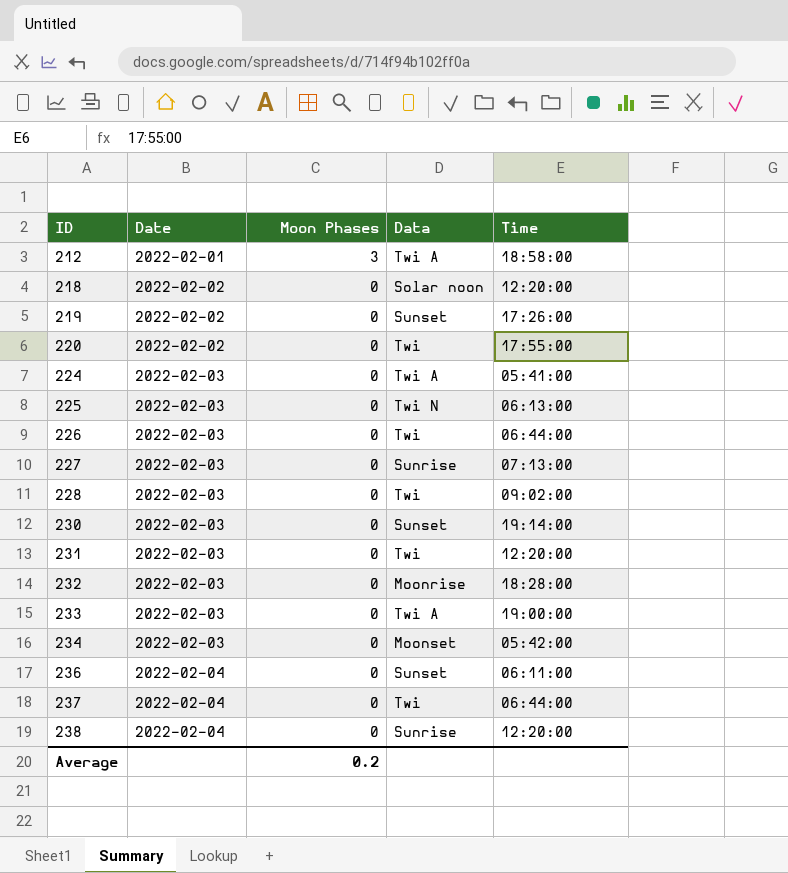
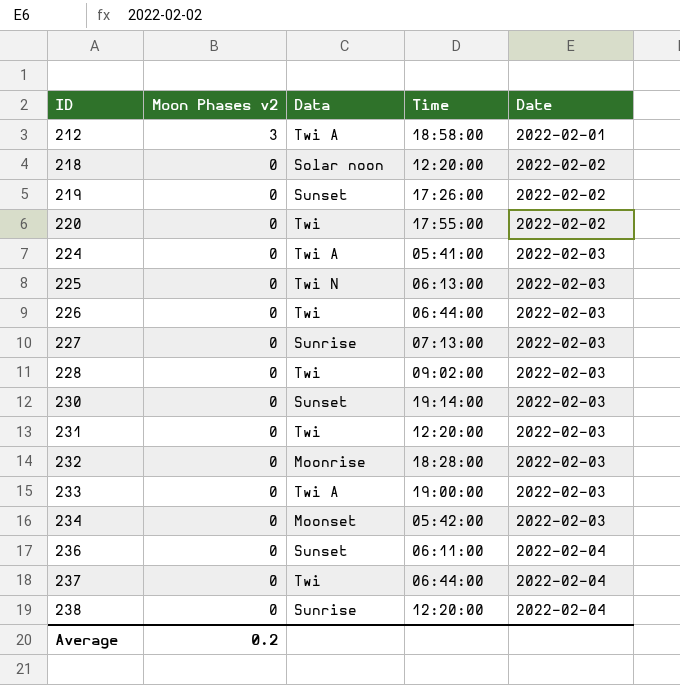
column name: Moon Phases -> Moon Phases v2
column Date | position: 2 -> 5

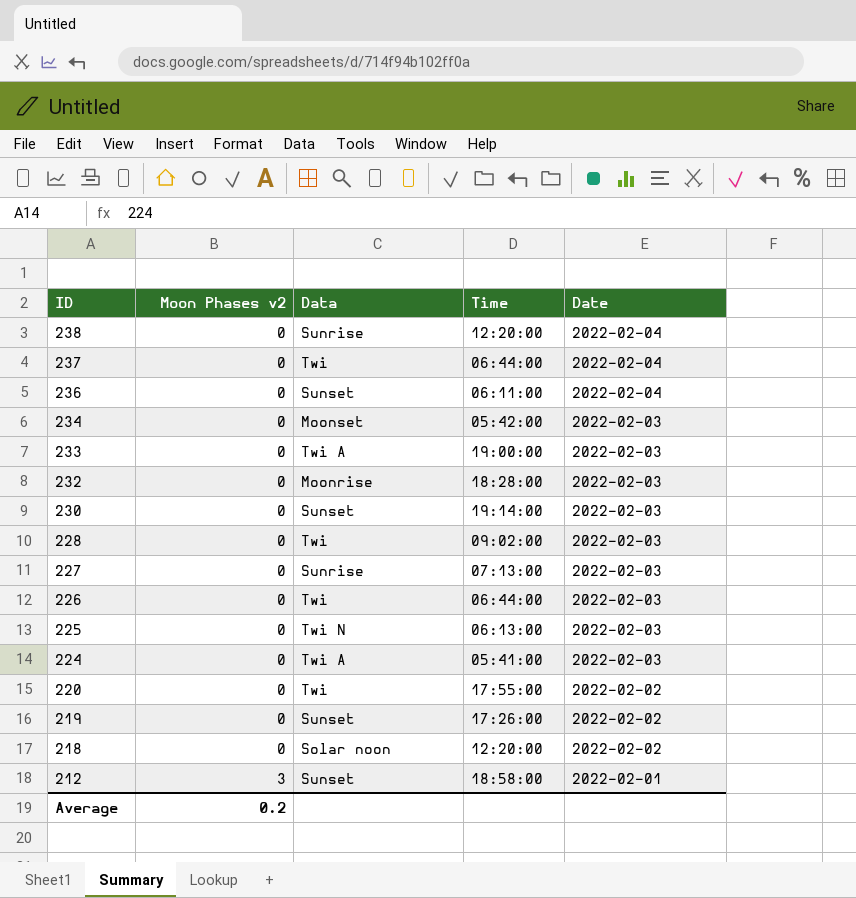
row order: ID ascending -> ID descending
row 231: 0 | Twi | 12:20:00 | 2022-02-03 -> none
212 | Data: Twi A -> Sunset

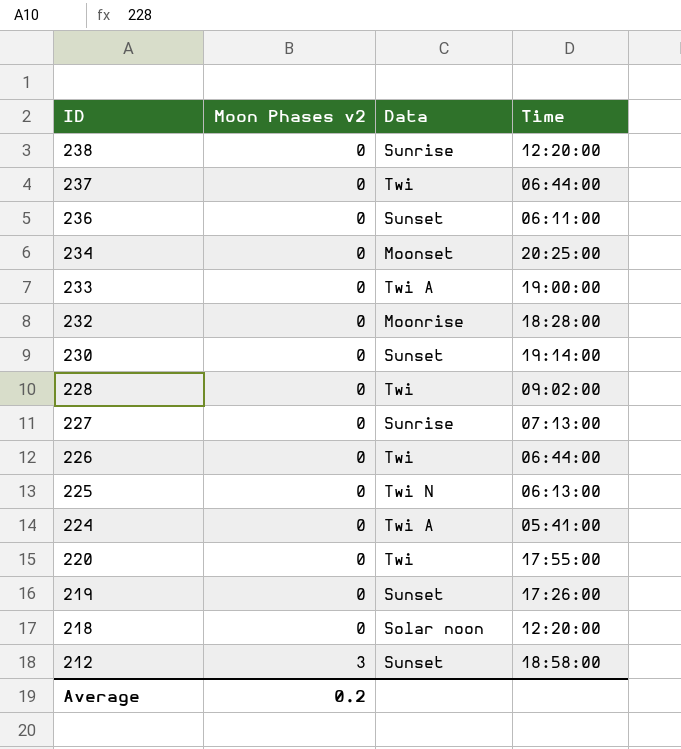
column Date | position: 5 -> none
234 | Time: 05:42:00 -> 20:25:00

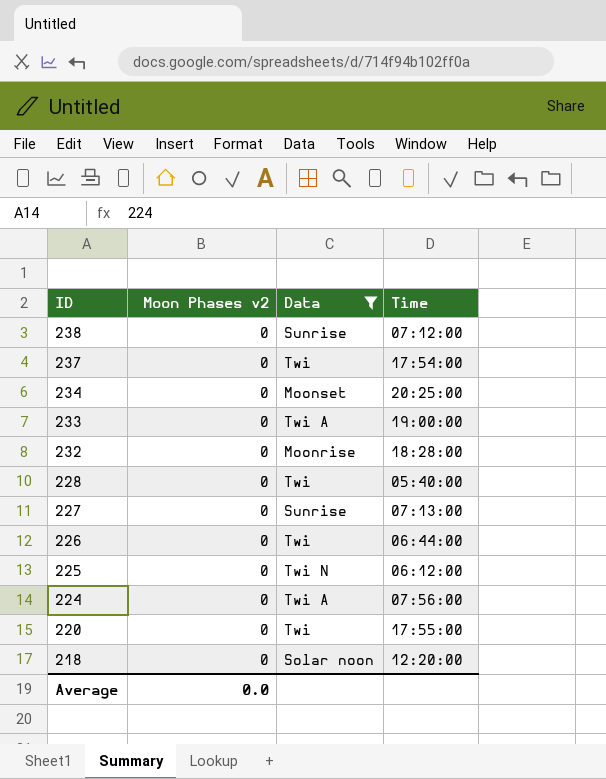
filter: none -> Data != Sunset
238 | Time: 12:20:00 -> 07:12:00
237 | Time: 06:44:00 -> 17:54:00
228 | Time: 09:02:00 -> 05:40:00
225 | Time: 06:13:00 -> 06:12:00
224 | Time: 05:41:00 -> 07:56:00
Average | Moon Phases v2: 0.2 -> 0.0

